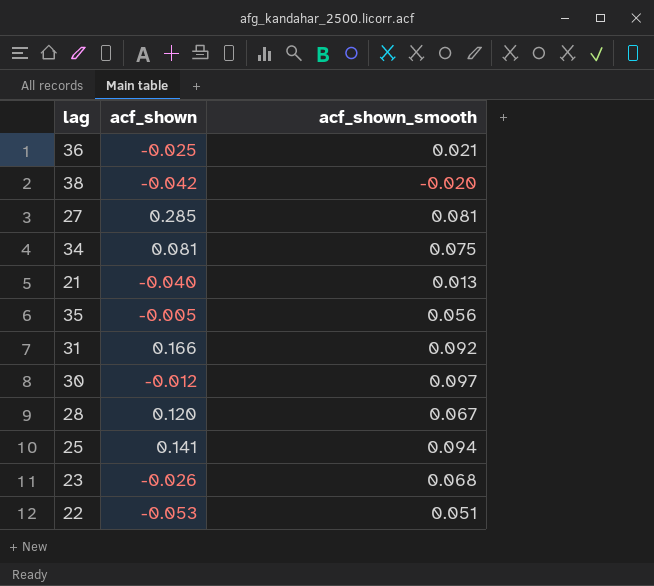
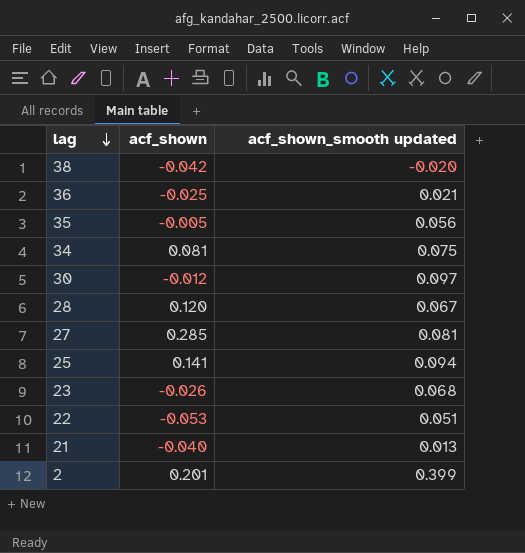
row order: none -> lag descending
column name: acf_shown_smooth -> acf_shown_smooth updated
row 31: 0.166 | 0.092 -> none
row 2: none -> 0.201 | 0.399

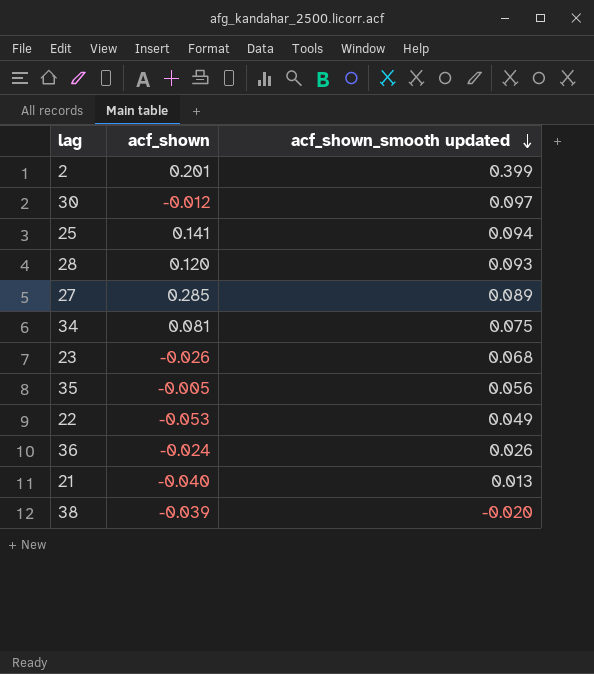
row order: lag descending -> acf_shown_smooth updated descending
28 | acf_shown_smooth updated: 0.067 -> 0.093
27 | acf_shown_smooth updated: 0.081 -> 0.089
22 | acf_shown_smooth updated: 0.051 -> 0.049
36 | acf_shown: -0.025 -> -0.024
36 | acf_shown_smooth updated: 0.021 -> 0.026
38 | acf_shown: -0.042 -> -0.039

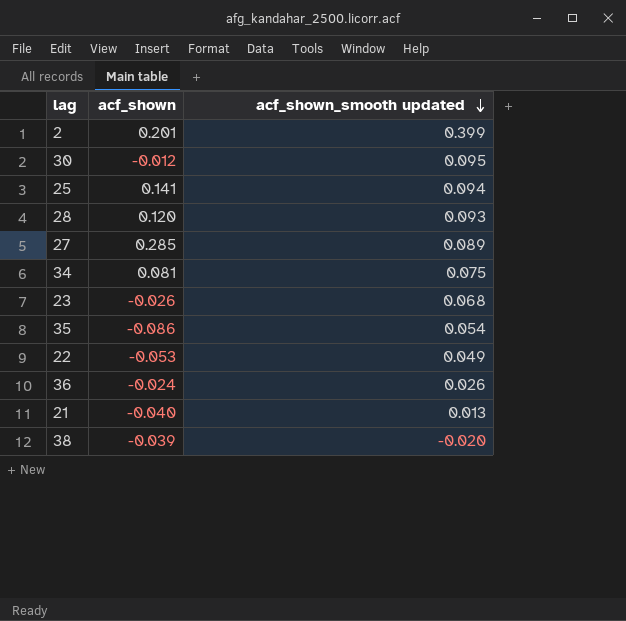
30 | acf_shown_smooth updated: 0.097 -> 0.095
35 | acf_shown: -0.005 -> -0.086
35 | acf_shown_smooth updated: 0.056 -> 0.054

